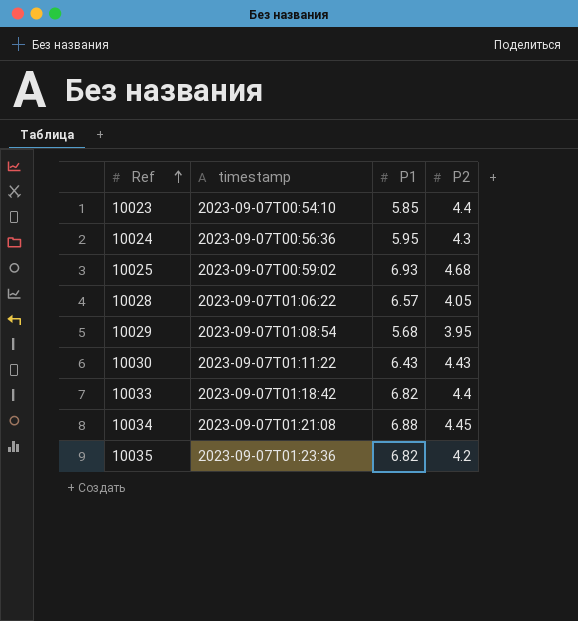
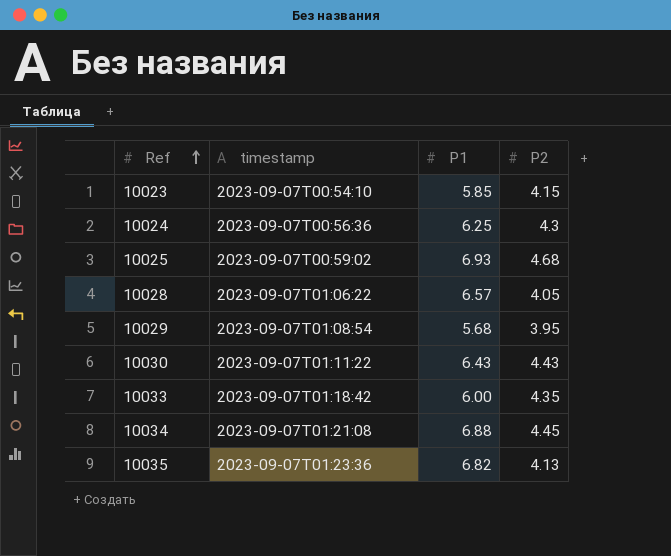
10023 | P2: 4.4 -> 4.15
10024 | P1: 5.95 -> 6.25
10033 | P1: 6.82 -> 6.00
10033 | P2: 4.4 -> 4.35
10035 | P2: 4.2 -> 4.13

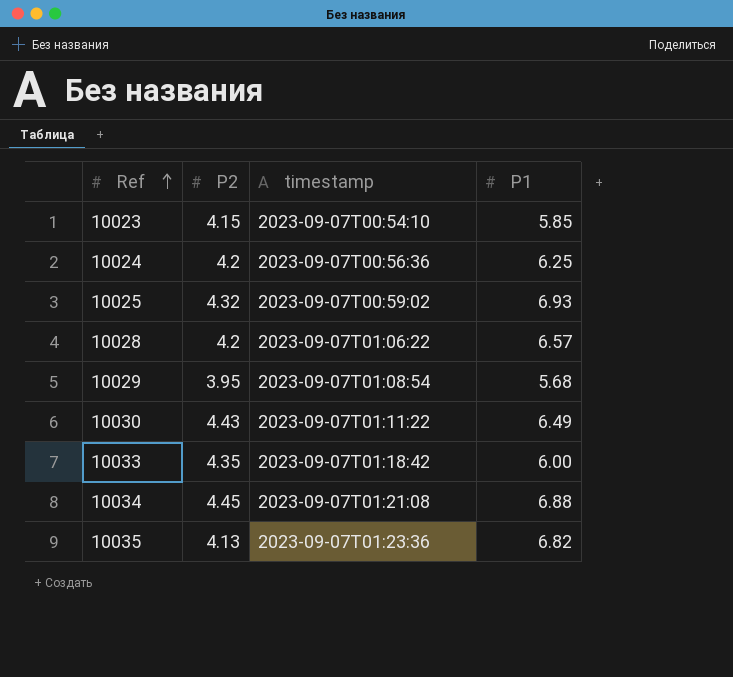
column P2 | position: 4 -> 2
10024 | P2: 4.3 -> 4.2
10025 | P2: 4.68 -> 4.32
10028 | P2: 4.05 -> 4.2
10030 | P1: 6.43 -> 6.49

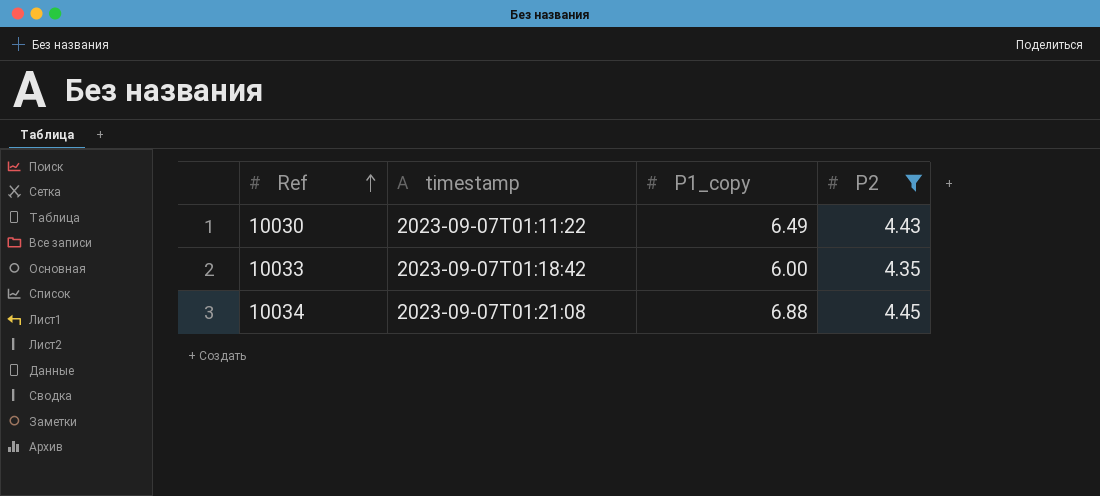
filter: none -> P2 >= 4.35
column name: P1 -> P1_copy
column P2 | position: 2 -> 4

